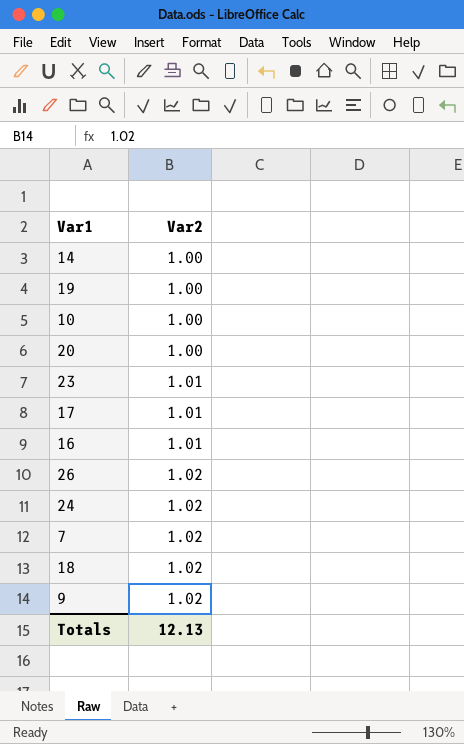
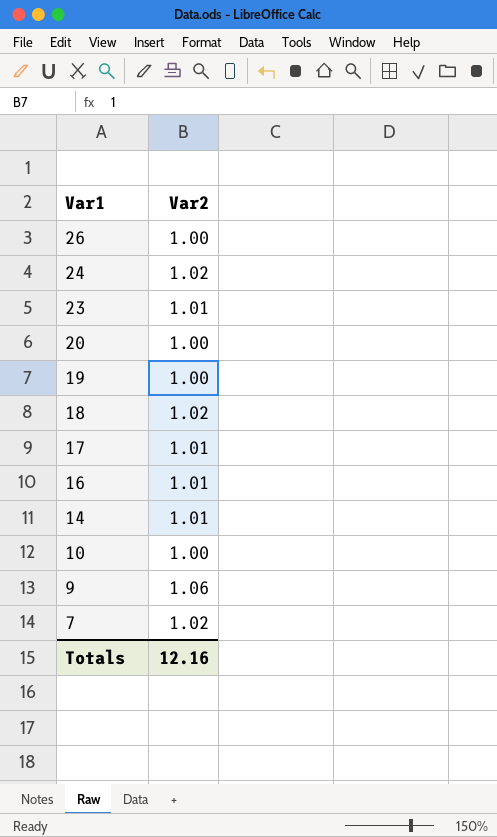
row order: Var2 ascending -> Var1 descending
26 | Var2: 1.02 -> 1.00
14 | Var2: 1.00 -> 1.01
9 | Var2: 1.02 -> 1.06
Totals | Var2: 12.13 -> 12.16

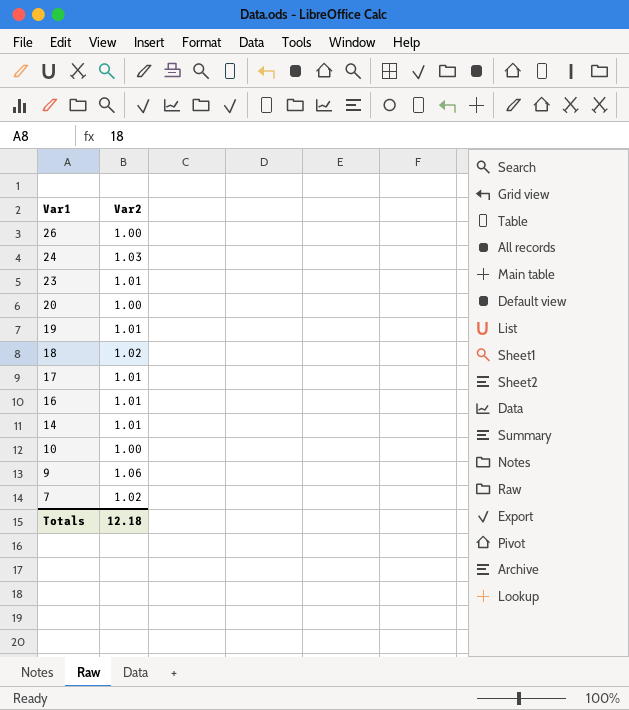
24 | Var2: 1.02 -> 1.03
19 | Var2: 1.00 -> 1.01
Totals | Var2: 12.16 -> 12.18

